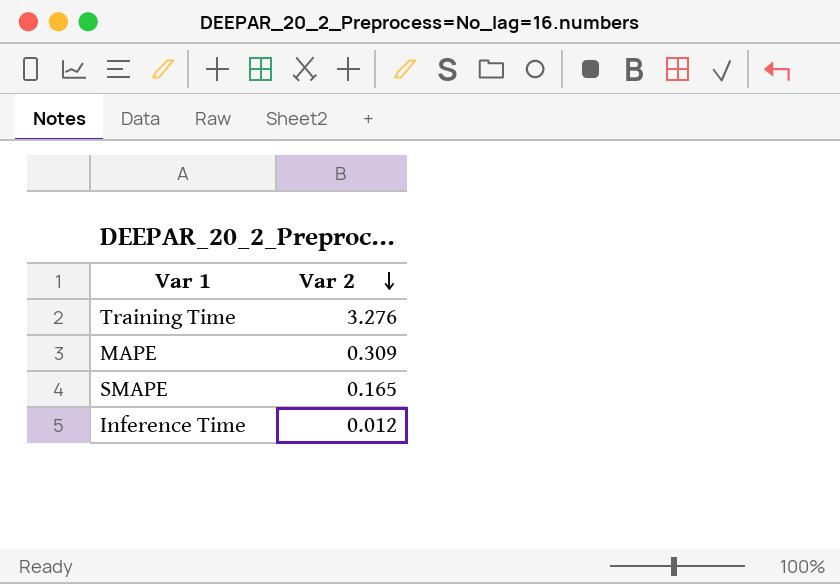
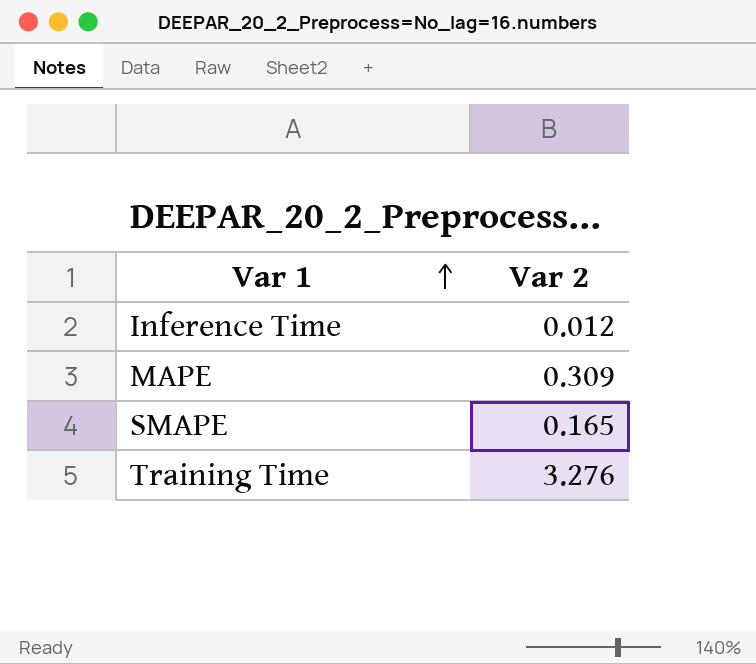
row order: Var 2 descending -> Var 1 ascending

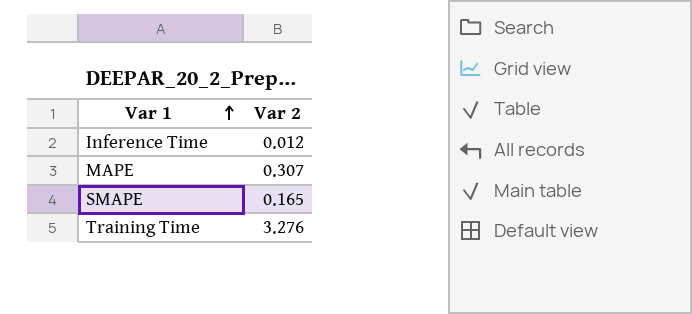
MAPE | Var 2: 0.309 -> 0.307

